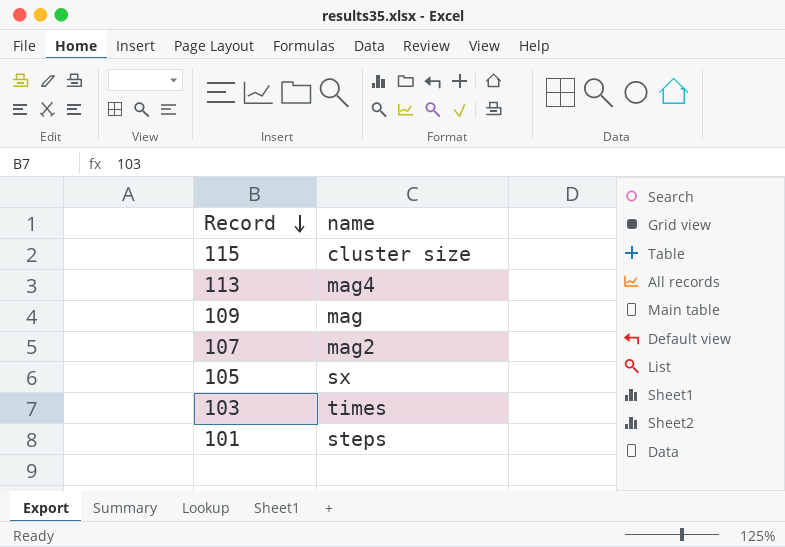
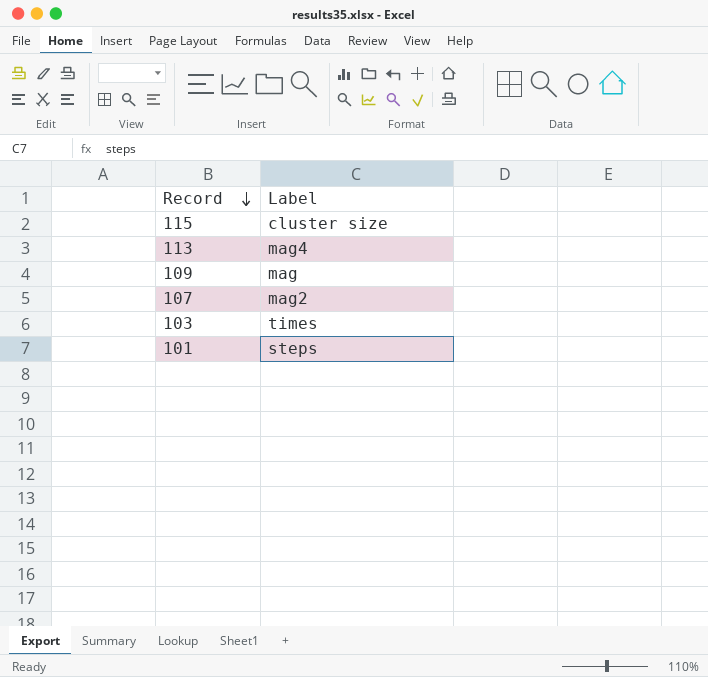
column name: name -> Label
row 105: sx -> none

